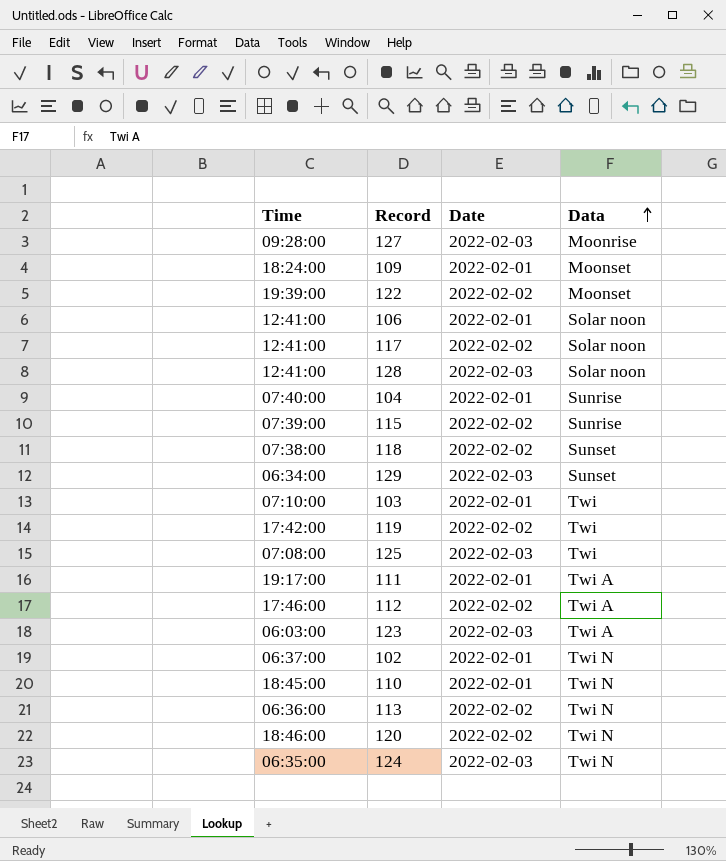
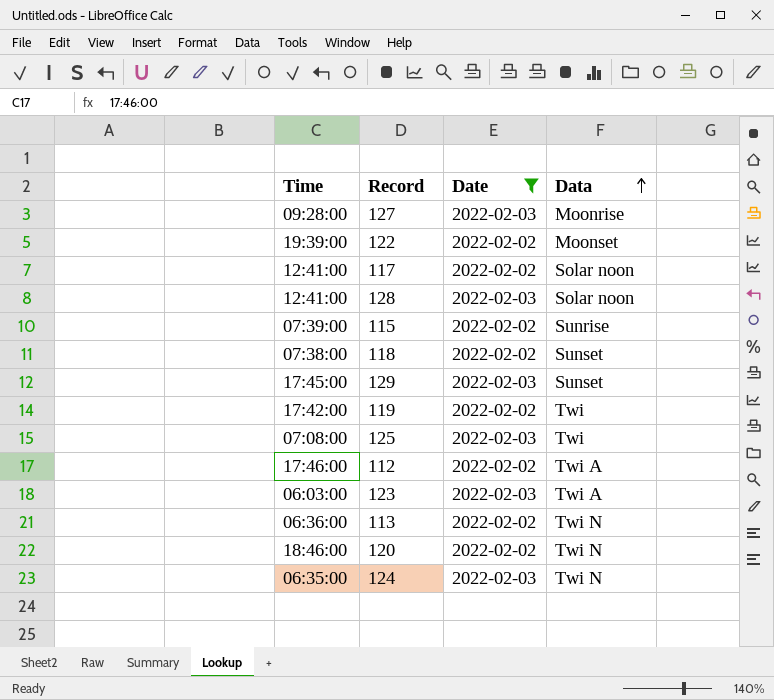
filter: none -> Date != 2022-02-01
129 | Time: 06:34:00 -> 17:45:00

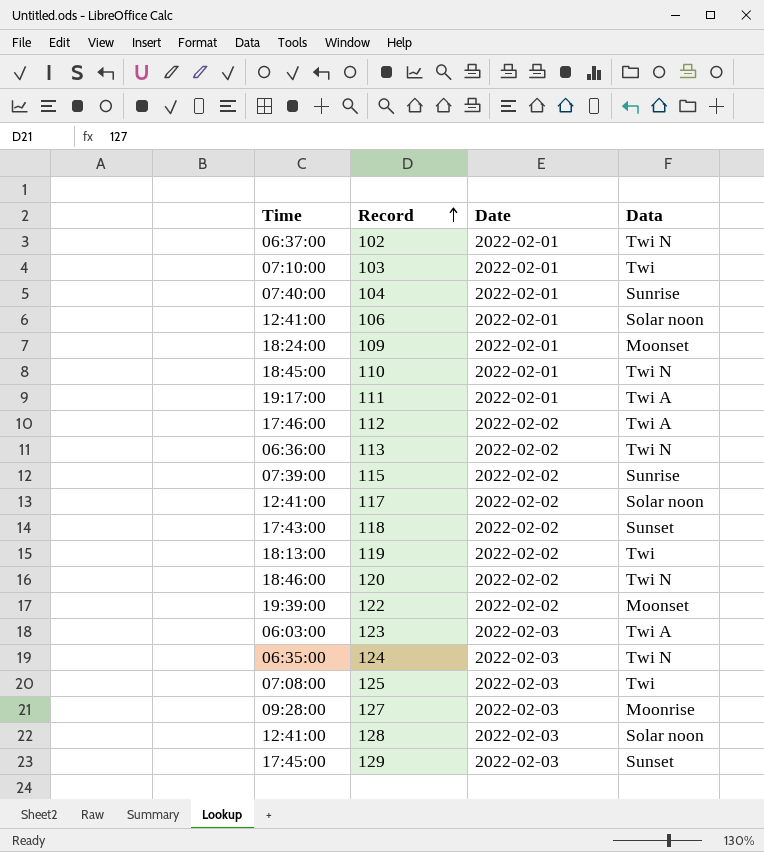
filter: Date != 2022-02-01 -> none
row order: Data ascending -> Record ascending
118 | Time: 07:38:00 -> 17:43:00
119 | Time: 17:42:00 -> 18:13:00

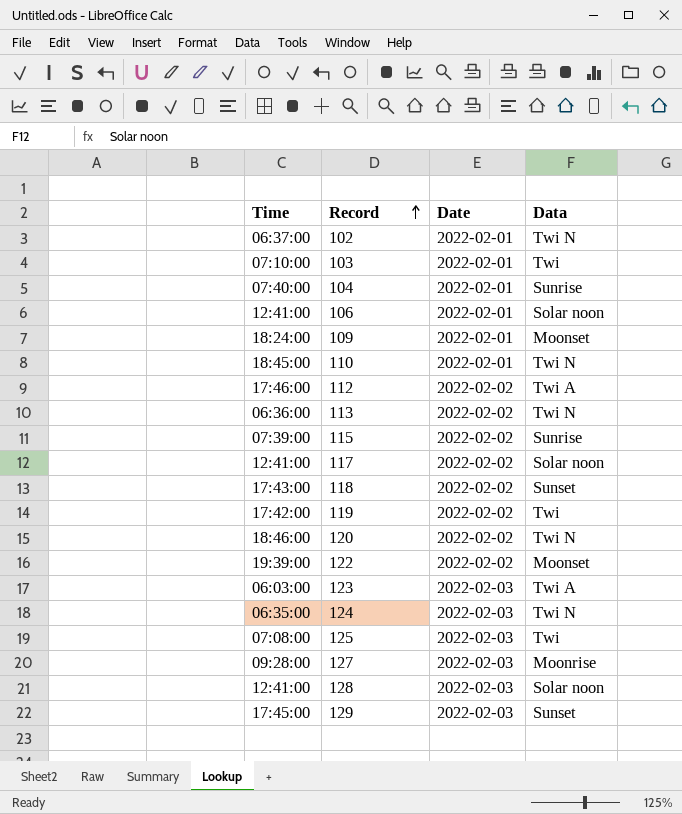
row 111: 19:17:00 | 2022-02-01 | Twi A -> none
119 | Time: 18:13:00 -> 17:42:00

